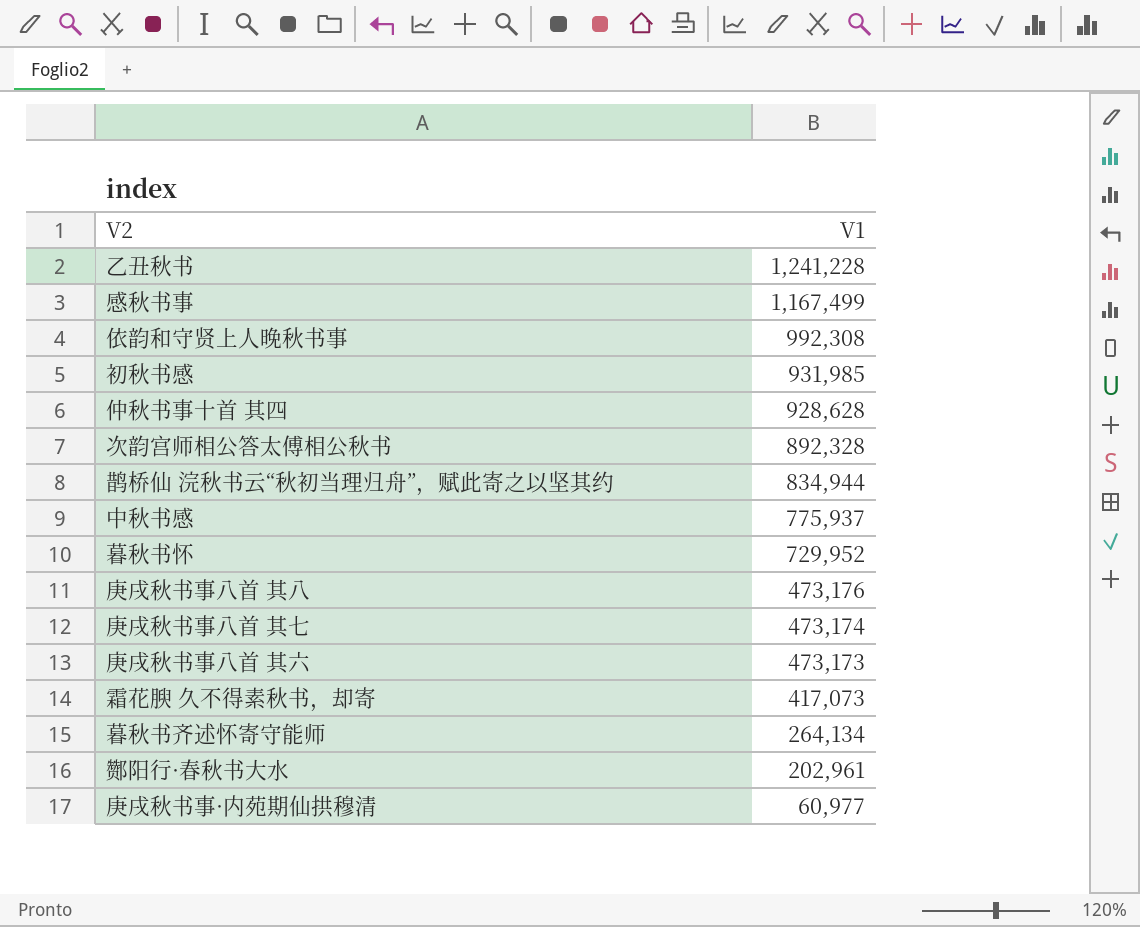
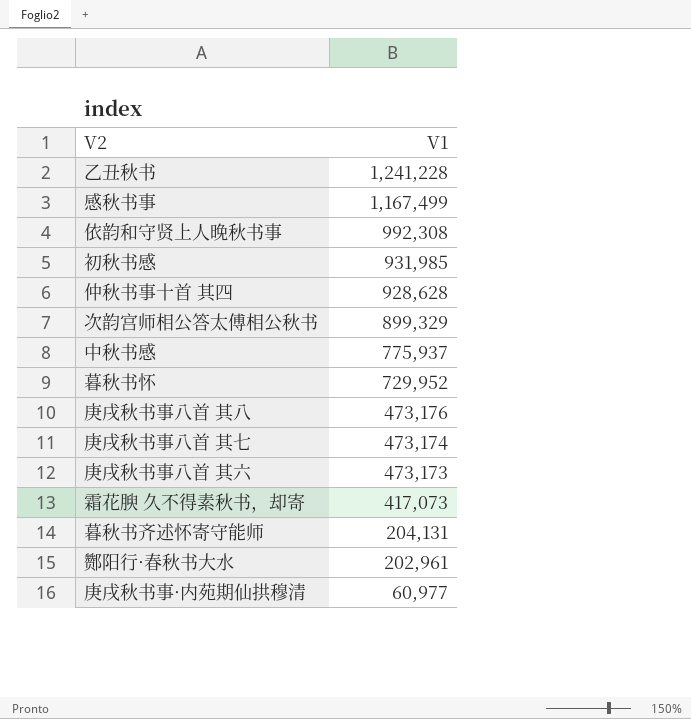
row 鹊桥仙 浣秋书云“秋初当理归舟”，赋此寄之以坚其约: 834,944 -> none
次韵宫师相公答太傅相公秋书 | V1: 892,328 -> 899,329
暮秋书齐述怀寄守能师 | V1: 264,134 -> 204,131

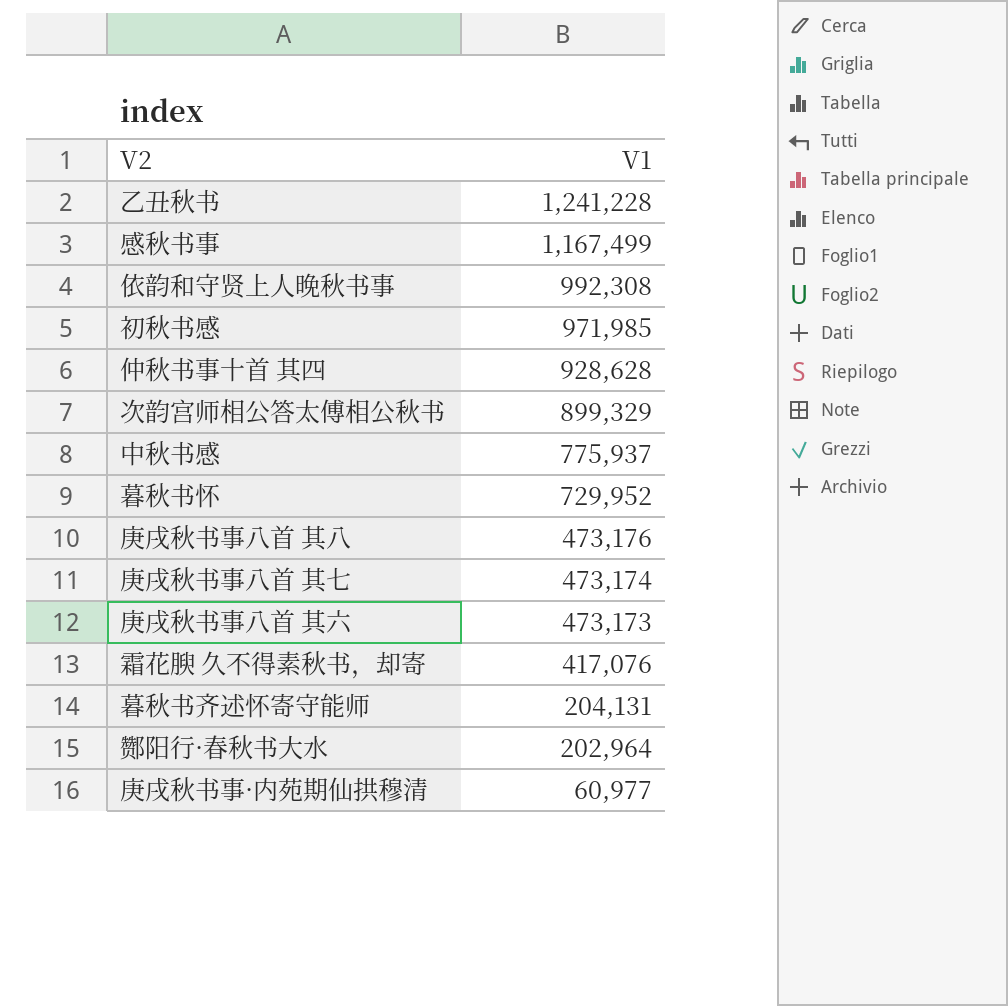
初秋书感 | V1: 931,985 -> 971,985
霜花腴 久不得素秋书，却寄 | V1: 417,073 -> 417,076
酂阳行·春秋书大水 | V1: 202,961 -> 202,964

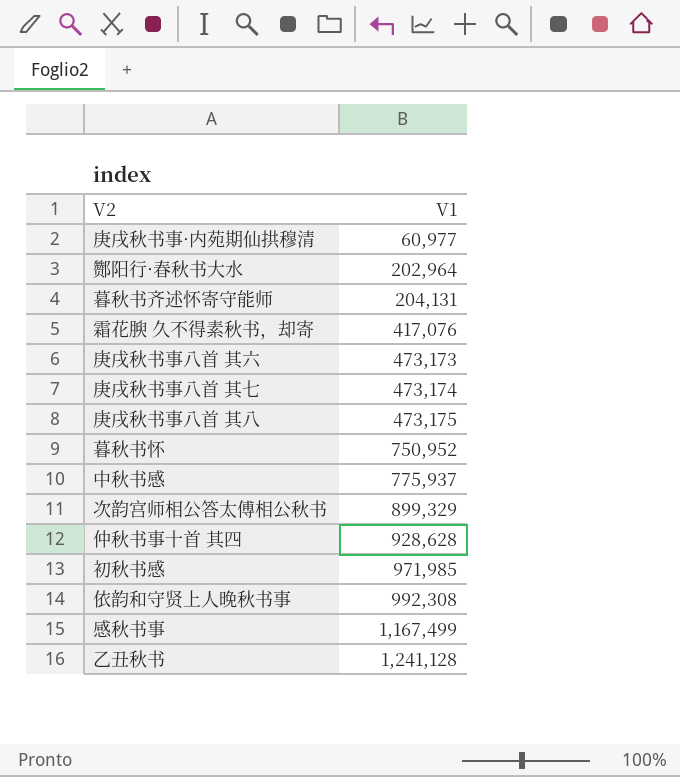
row order: V1 descending -> V1 ascending
庚戌秋书事八首 其八 | V1: 473,176 -> 473,175
暮秋书怀 | V1: 729,952 -> 750,952
乙丑秋书 | V1: 1,241,228 -> 1,241,128

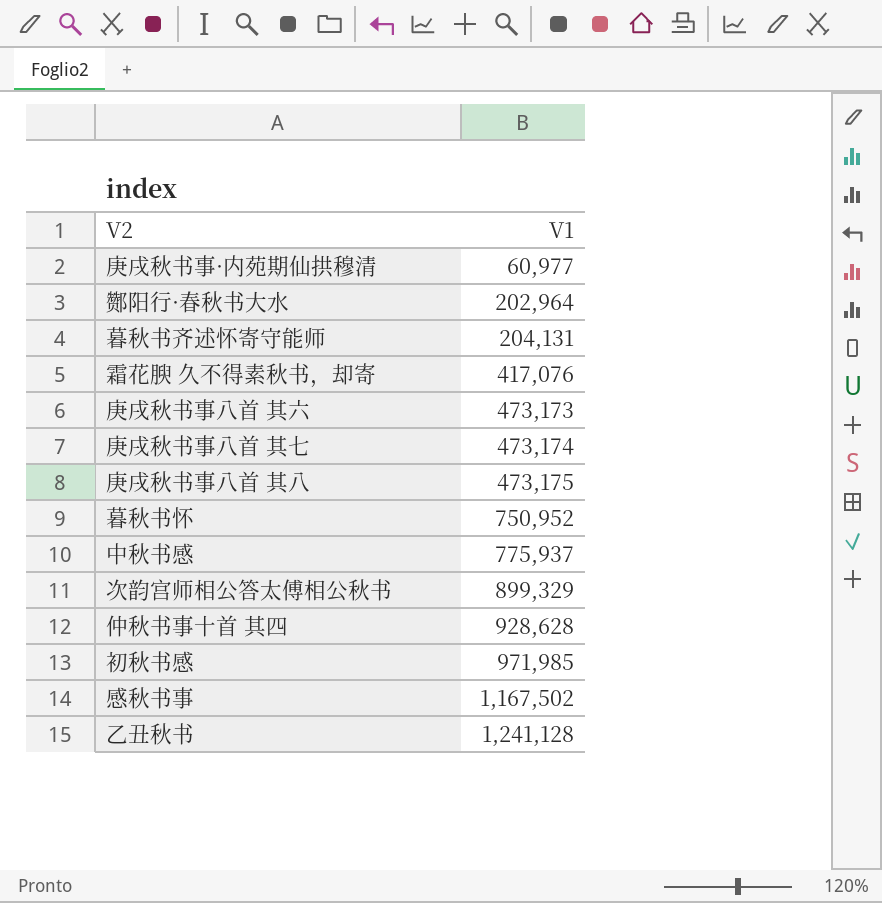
row 依韵和守贤上人晚秋书事: 992,308 -> none
感秋书事 | V1: 1,167,499 -> 1,167,502

